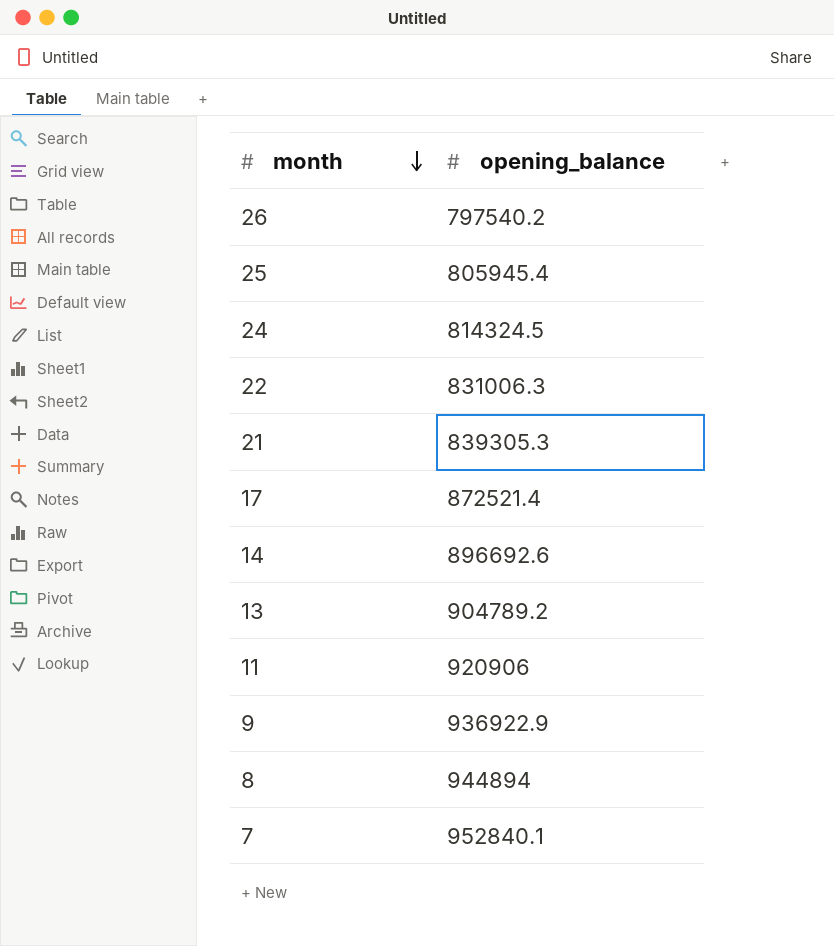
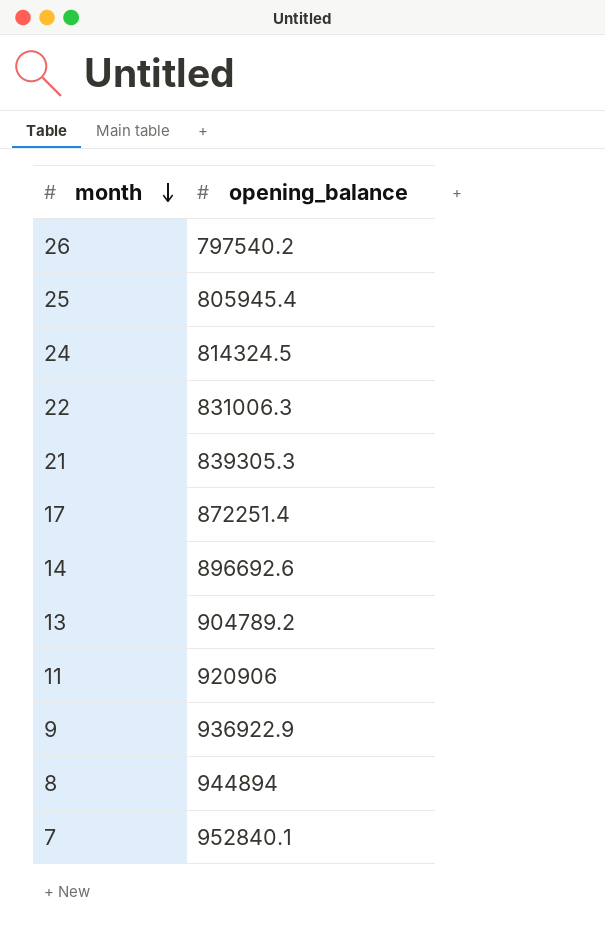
17 | opening_balance: 872521.4 -> 872251.4

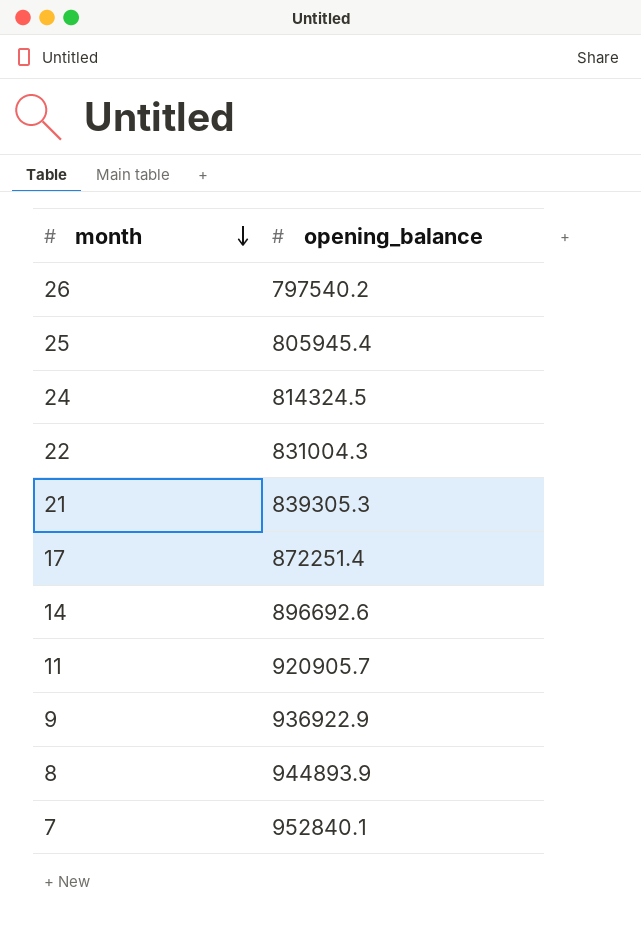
row 13: 904789.2 -> none
22 | opening_balance: 831006.3 -> 831004.3
11 | opening_balance: 920906 -> 920905.7
8 | opening_balance: 944894 -> 944893.9

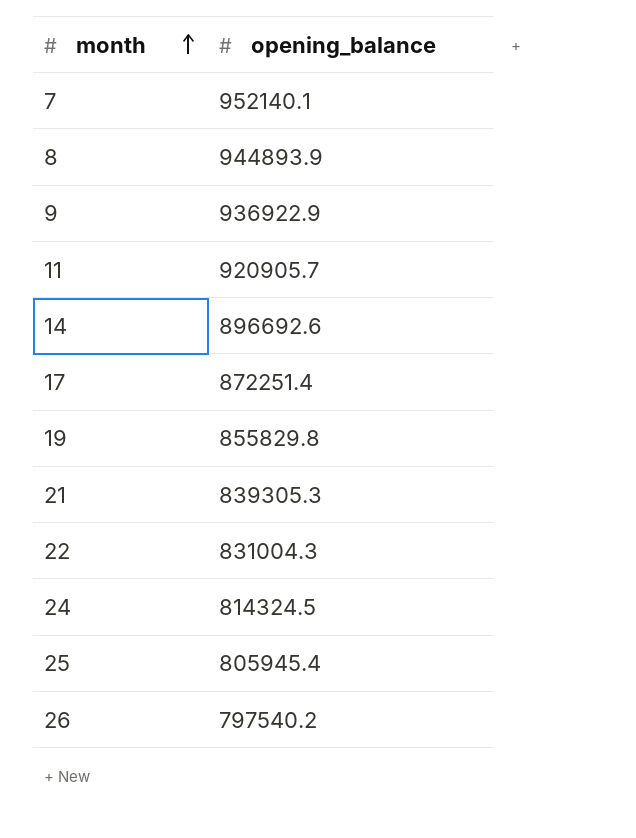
row order: month descending -> month ascending
7 | opening_balance: 952840.1 -> 952140.1
row 19: none -> 855829.8

